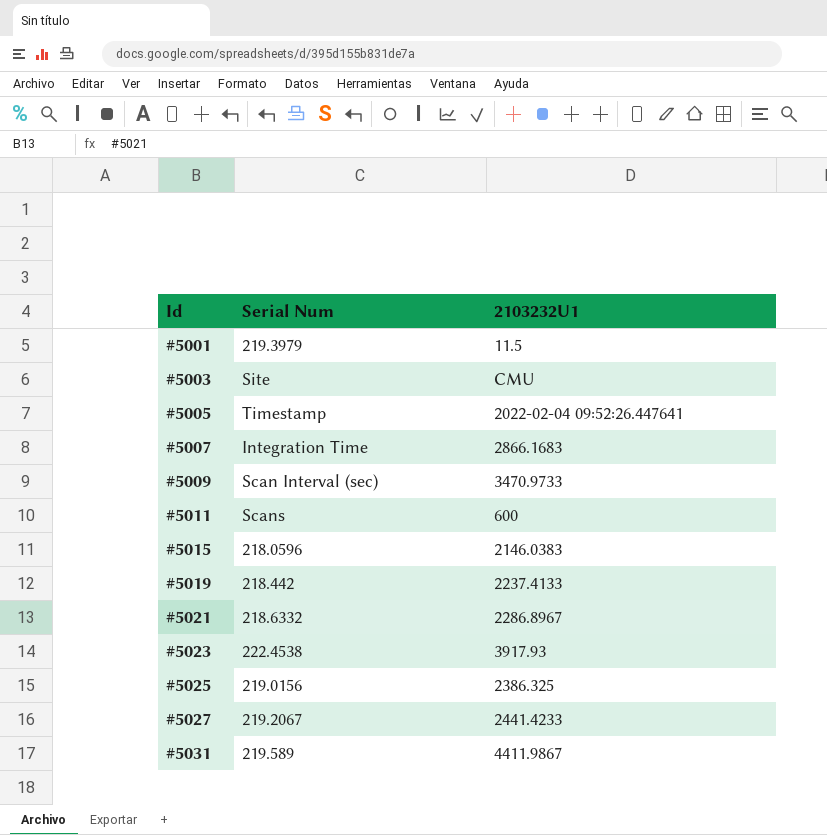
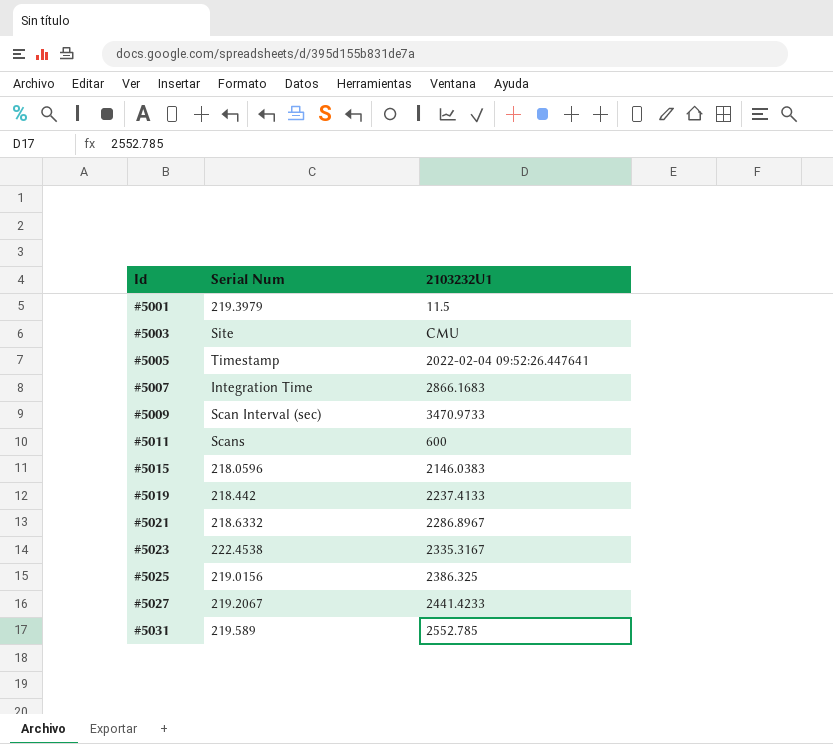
#5023 | 2103232U1: 3917.93 -> 2335.3167
#5031 | 2103232U1: 4411.9867 -> 2552.785

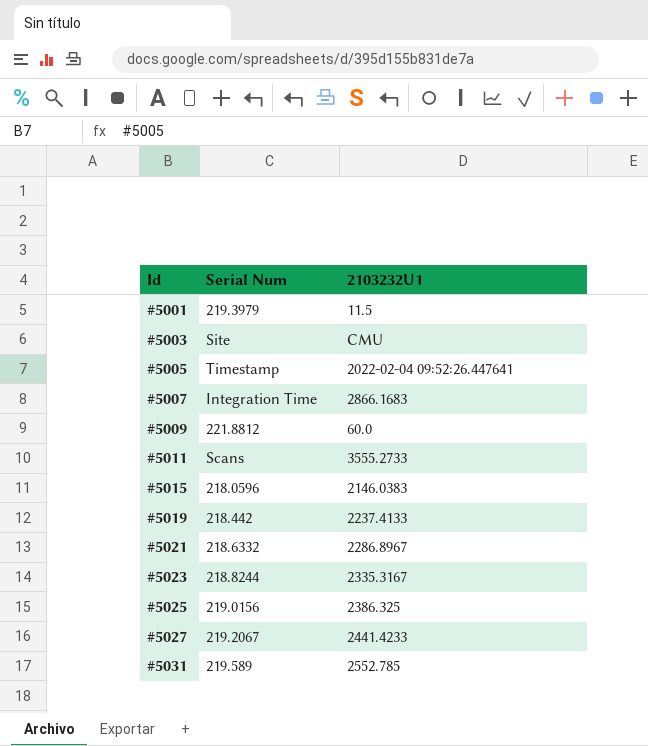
#5009 | Serial Num: Scan Interval (sec) -> 221.8812
#5009 | 2103232U1: 3470.9733 -> 60.0
#5011 | 2103232U1: 600 -> 3555.2733
#5023 | Serial Num: 222.4538 -> 218.8244

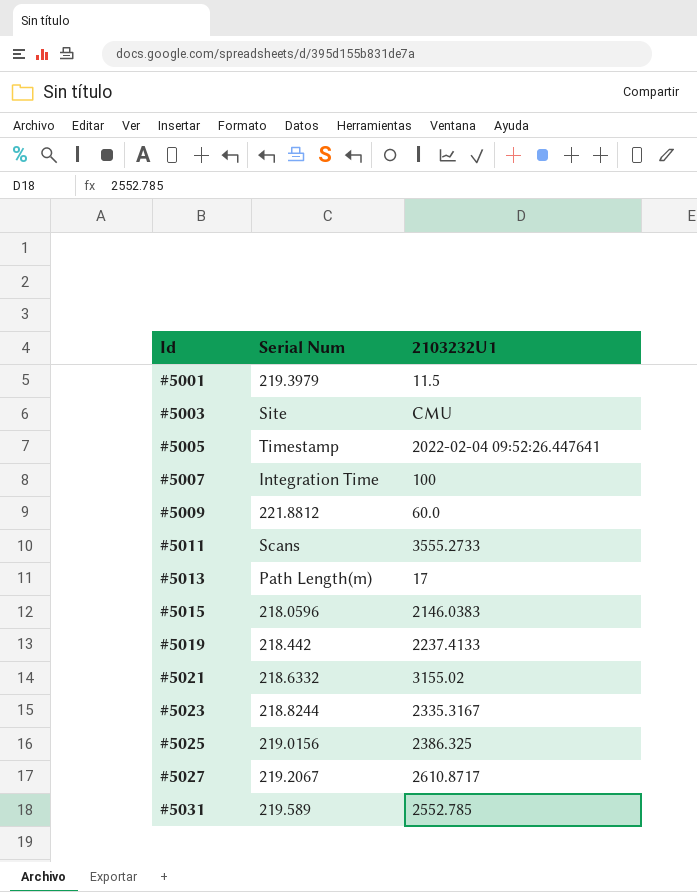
#5007 | 2103232U1: 2866.1683 -> 100
row #5013: none -> Path Length(m) | 17
#5021 | 2103232U1: 2286.8967 -> 3155.02
#5027 | 2103232U1: 2441.4233 -> 2610.8717

